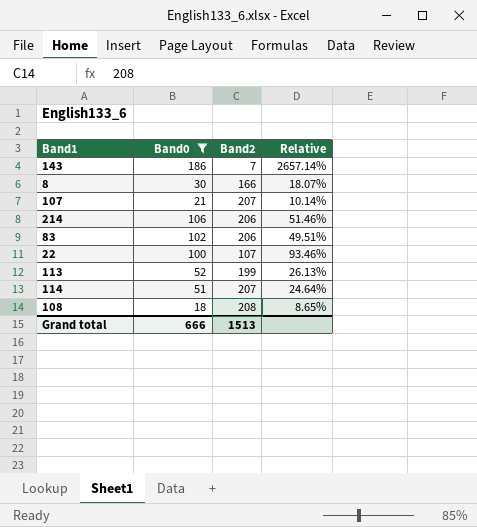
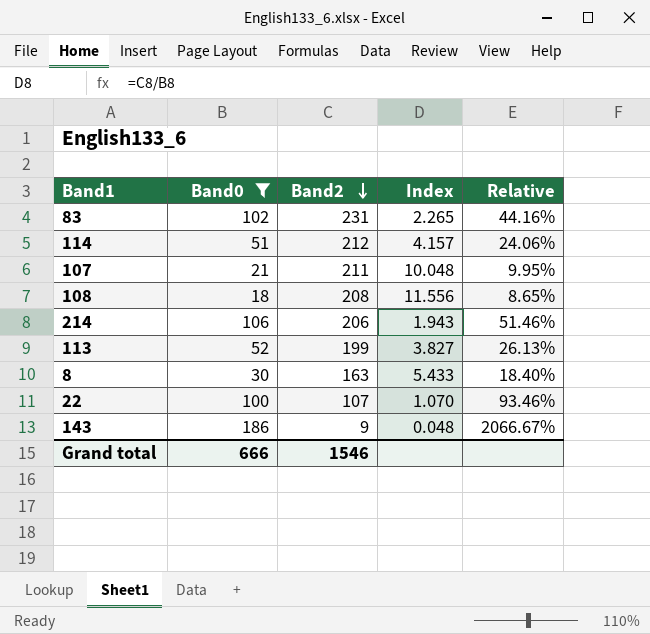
row order: none -> Band2 descending
column Index | formula: none -> [Band2] / [Band0]
83 | Band2: 206 -> 231
83 | Relative: 49.51% -> 44.16%
114 | Band2: 207 -> 212
114 | Relative: 24.64% -> 24.06%
107 | Band2: 207 -> 211
107 | Relative: 10.14% -> 9.95%
8 | Band2: 166 -> 163
8 | Relative: 18.07% -> 18.40%
143 | Band2: 7 -> 9
143 | Relative: 2657.14% -> 2066.67%
Grand total | Band2: 1513 -> 1546

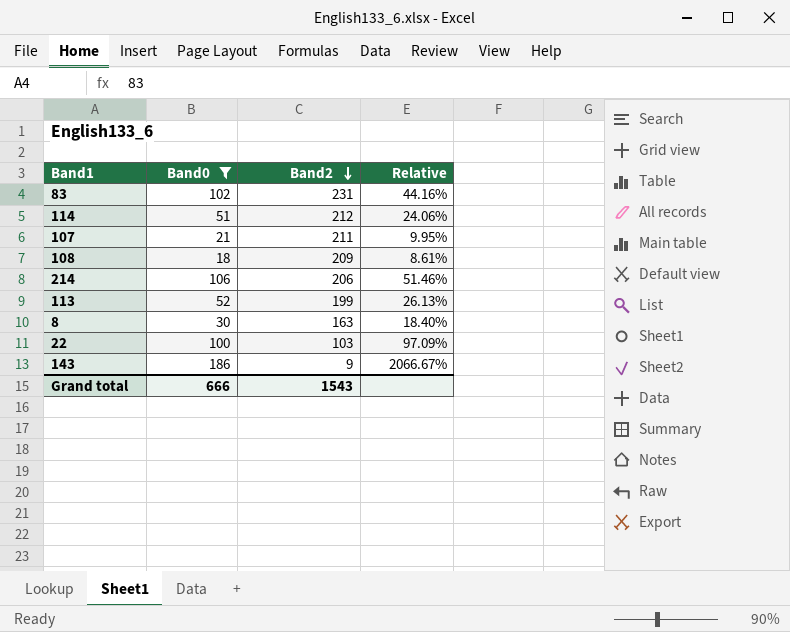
column Index | formula: [Band2] / [Band0] -> none
108 | Band2: 208 -> 209
108 | Relative: 8.65% -> 8.61%
22 | Band2: 107 -> 103
22 | Relative: 93.46% -> 97.09%
Grand total | Band2: 1546 -> 1543

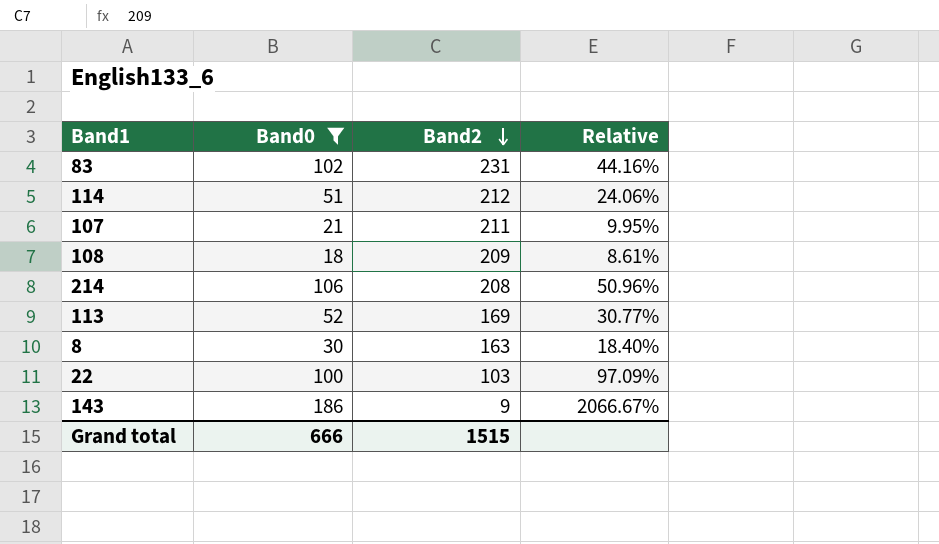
214 | Band2: 206 -> 208
214 | Relative: 51.46% -> 50.96%
113 | Band2: 199 -> 169
113 | Relative: 26.13% -> 30.77%
Grand total | Band2: 1543 -> 1515

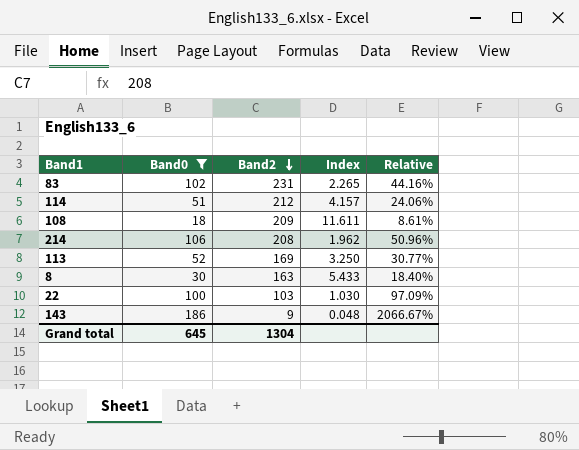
column Index | formula: none -> [Band2] / [Band0]
row 107: 21 | 211 | 9.95% -> none
Grand total | Band0: 666 -> 645
Grand total | Band2: 1515 -> 1304

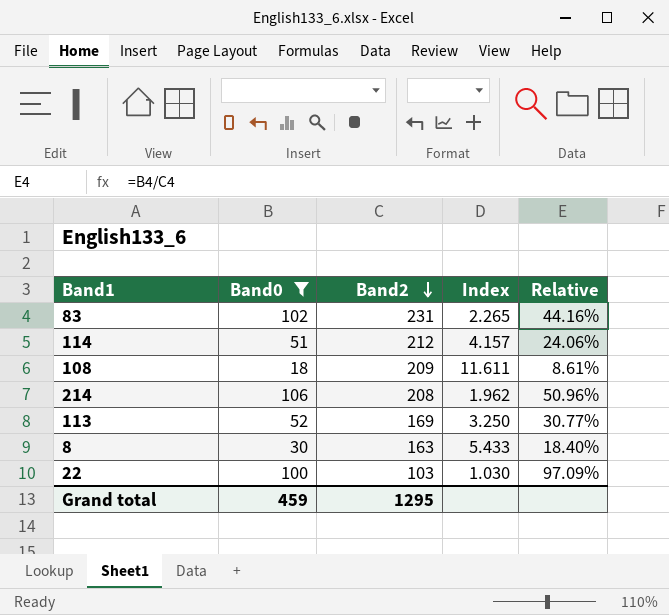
row 143: 186 | 9 | 0.048 | 2066.67% -> none
Grand total | Band0: 645 -> 459
Grand total | Band2: 1304 -> 1295

